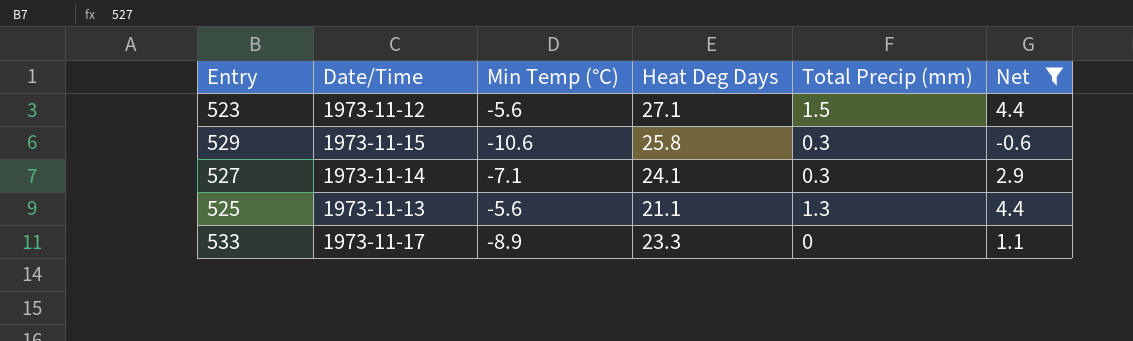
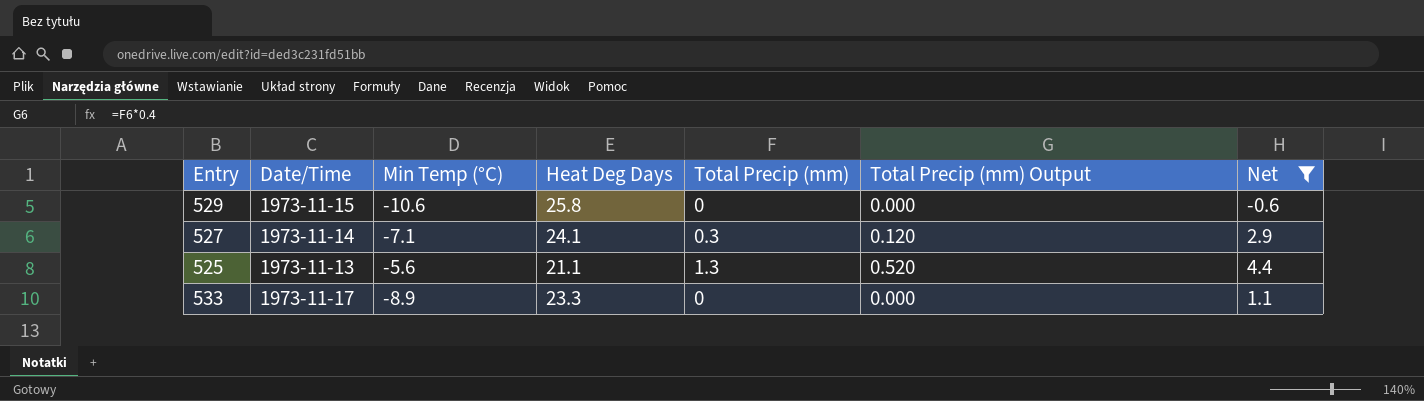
column Total Precip (mm) Output | formula: none -> [Total Precip (mm)] * 0.4
row 523: 1973-11-12 | -5.6 | 27.1 | 1.5 | 4.4 -> none
529 | Total Precip (mm): 0.3 -> 0

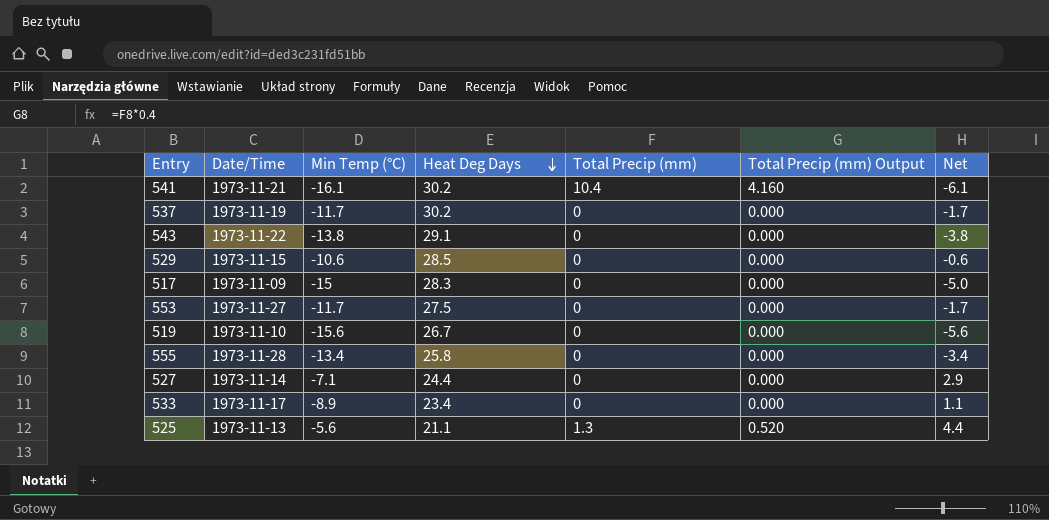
filter: Net >= -0.6 -> none
row order: none -> Heat Deg Days descending
529 | Heat Deg Days: 25.8 -> 28.5
527 | Heat Deg Days: 24.1 -> 24.4
527 | Total Precip (mm): 0.3 -> 0
527 | Total Precip (mm) Output: 0.120 -> 0.000
533 | Heat Deg Days: 23.3 -> 23.4

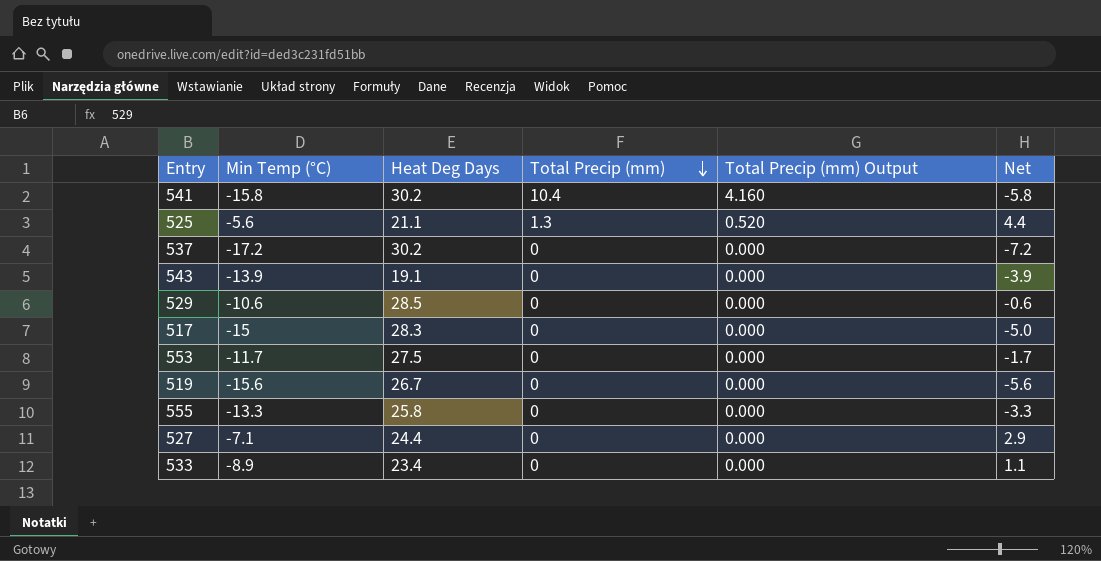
row order: Heat Deg Days descending -> Total Precip (mm) descending
column Date/Time | position: 2 -> none
541 | Min Temp (°C): -16.1 -> -15.8
541 | Net: -6.1 -> -5.8
537 | Min Temp (°C): -11.7 -> -17.2
537 | Net: -1.7 -> -7.2
543 | Min Temp (°C): -13.8 -> -13.9
543 | Heat Deg Days: 29.1 -> 19.1
543 | Net: -3.8 -> -3.9
555 | Min Temp (°C): -13.4 -> -13.3
555 | Net: -3.4 -> -3.3

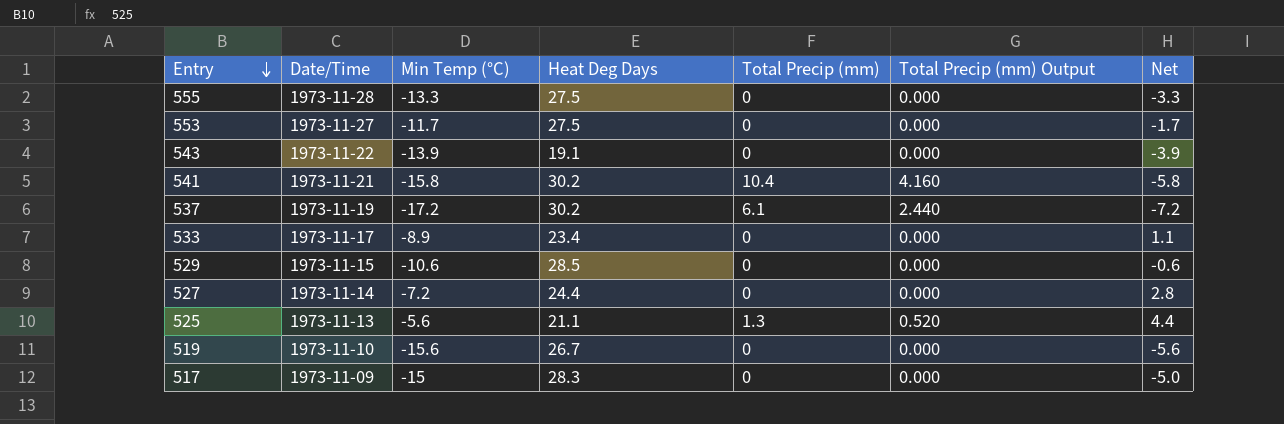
row order: Total Precip (mm) descending -> Entry descending
column Date/Time | position: none -> 2
555 | Heat Deg Days: 25.8 -> 27.5
537 | Total Precip (mm): 0 -> 6.1
537 | Total Precip (mm) Output: 0.000 -> 2.440
527 | Min Temp (°C): -7.1 -> -7.2
527 | Net: 2.9 -> 2.8

